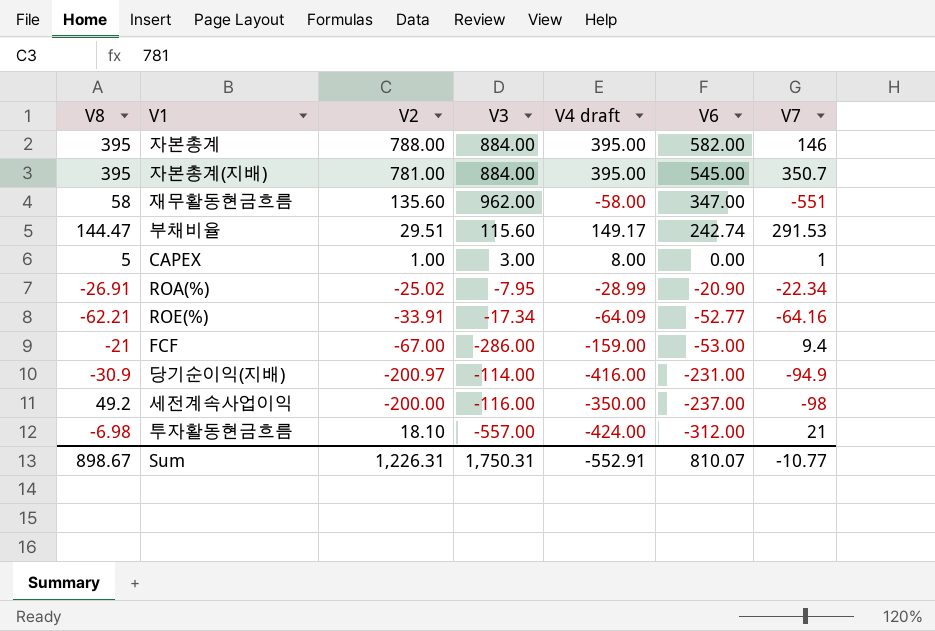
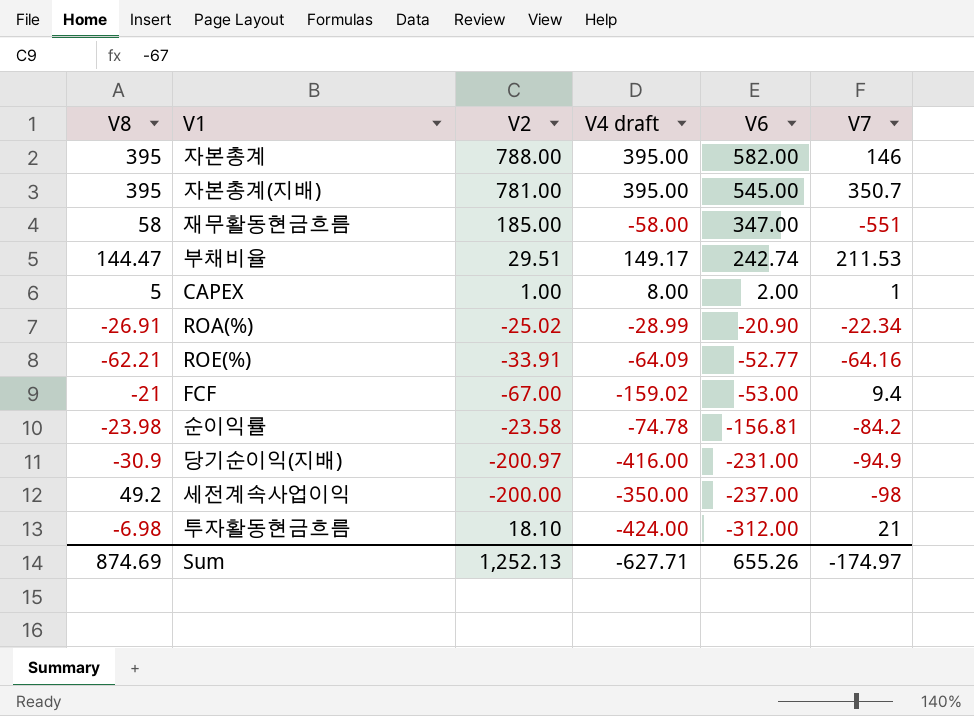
column V3 | position: 4 -> none
재무활동현금흐름 | V2: 135.60 -> 185.00
부채비율 | V7: 291.53 -> 211.53
CAPEX | V6: 0.00 -> 2.00
FCF | V4 draft: -159.00 -> -159.02
row 순이익률: none -> -23.98 | -23.58 | -74.78 | -156.81 | -84.2
Sum | V8: 898.67 -> 874.69
Sum | V2: 1,226.31 -> 1,252.13
Sum | V4 draft: -552.91 -> -627.71
Sum | V6: 810.07 -> 655.26
Sum | V7: -10.77 -> -174.97

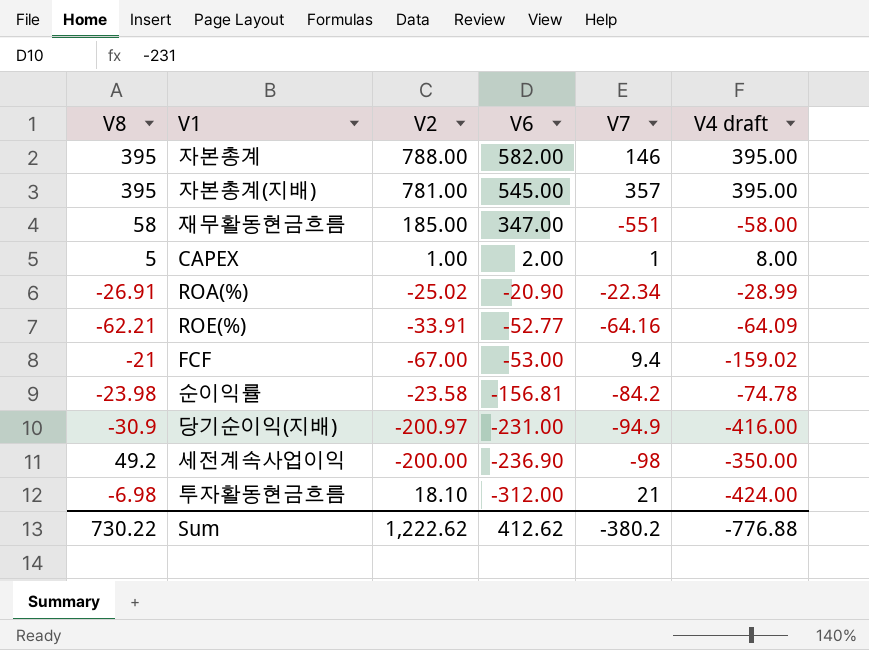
column V4 draft | position: 4 -> 6
row 부채비율: 144.47 | 29.51 | 149.17 | 242.74 | 211.53 -> none
자본총계(지배) | V7: 350.7 -> 357
세전계속사업이익 | V6: -237.00 -> -236.90
Sum | V8: 874.69 -> 730.22
Sum | V2: 1,252.13 -> 1,222.62
Sum | V6: 655.26 -> 412.62
Sum | V7: -174.97 -> -380.2
Sum | V4 draft: -627.71 -> -776.88

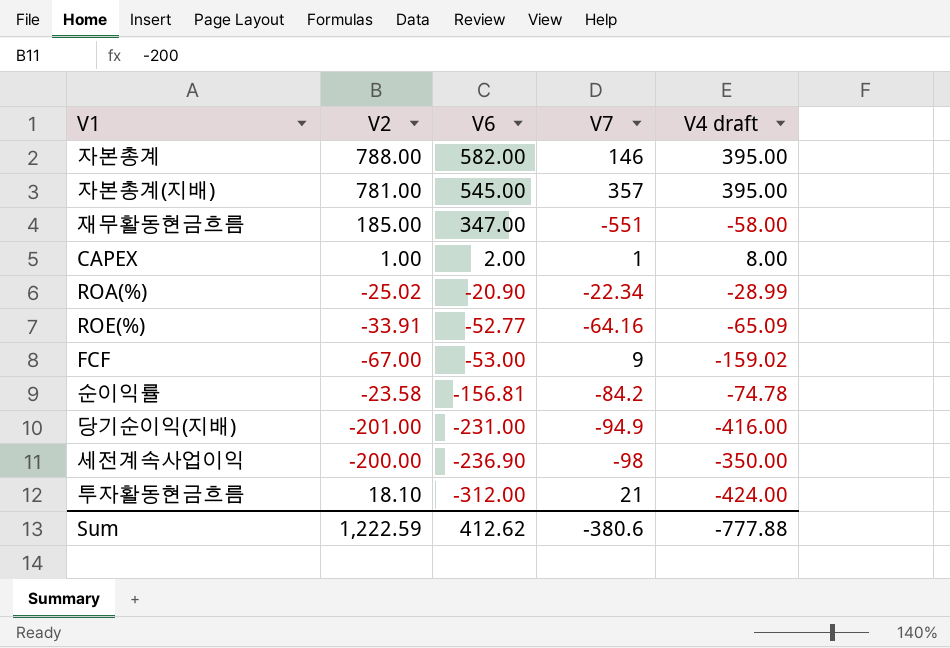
column V8 | position: 1 -> none
ROE(%) | V4 draft: -64.09 -> -65.09
FCF | V7: 9.4 -> 9
당기순이익(지배) | V2: -200.97 -> -201.00
Sum | V2: 1,222.62 -> 1,222.59
Sum | V7: -380.2 -> -380.6
Sum | V4 draft: -776.88 -> -777.88

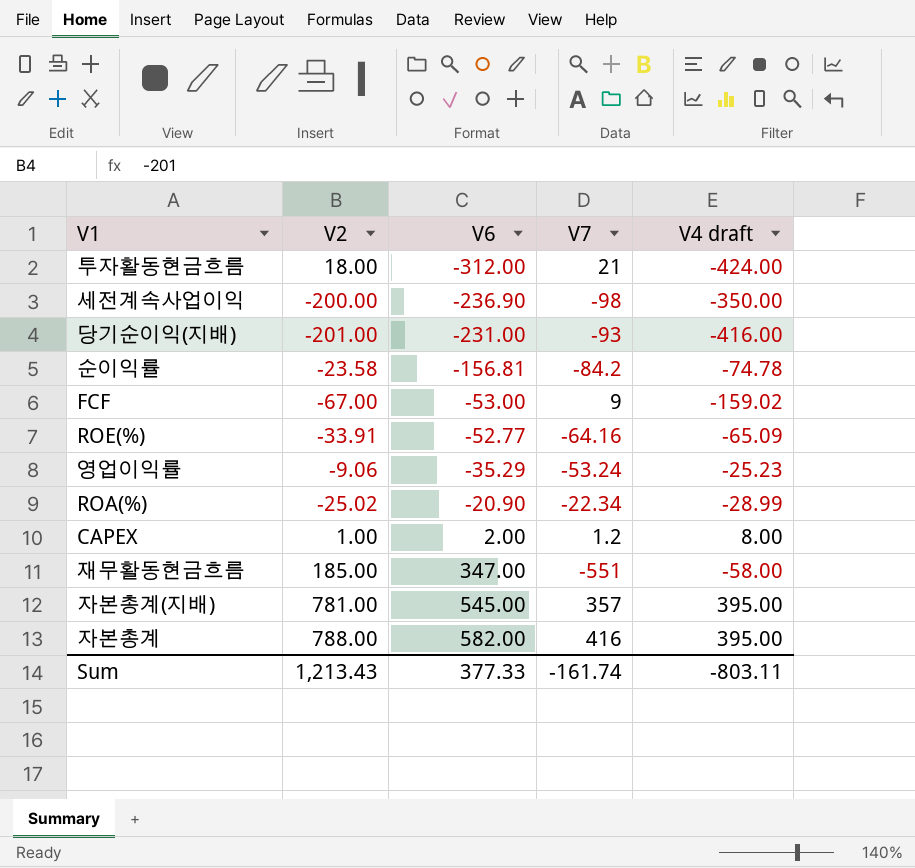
row order: V6 descending -> V6 ascending
투자활동현금흐름 | V2: 18.10 -> 18.00
당기순이익(지배) | V7: -94.9 -> -93
row 영업이익률: none -> -9.06 | -35.29 | -53.24 | -25.23
CAPEX | V7: 1 -> 1.2
자본총계 | V7: 146 -> 416
Sum | V2: 1,222.59 -> 1,213.43
Sum | V6: 412.62 -> 377.33
Sum | V7: -380.6 -> -161.74
Sum | V4 draft: -777.88 -> -803.11

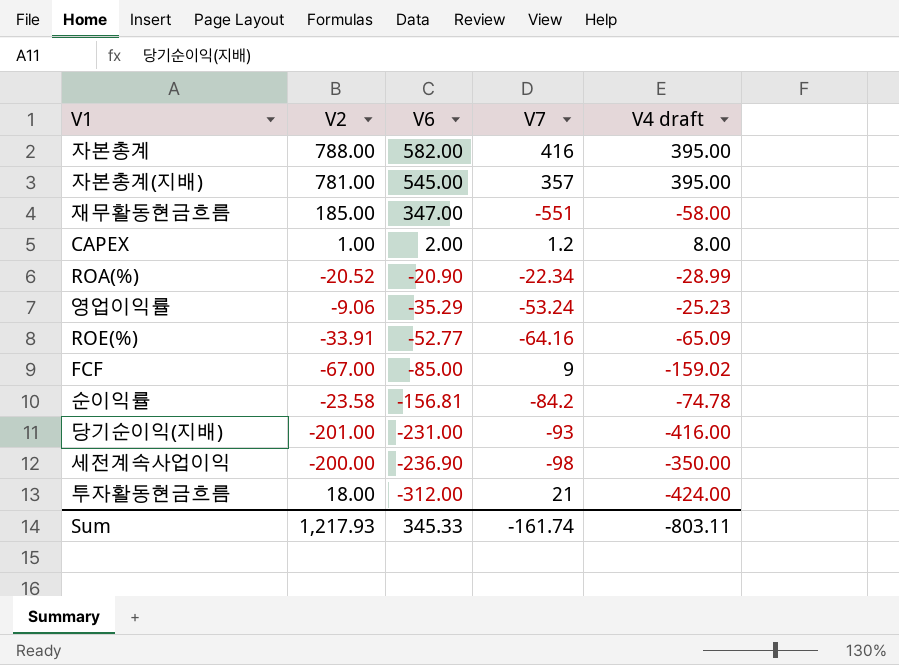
row order: V6 ascending -> V6 descending
ROA(%) | V2: -25.02 -> -20.52
FCF | V6: -53.00 -> -85.00
Sum | V2: 1,213.43 -> 1,217.93
Sum | V6: 377.33 -> 345.33

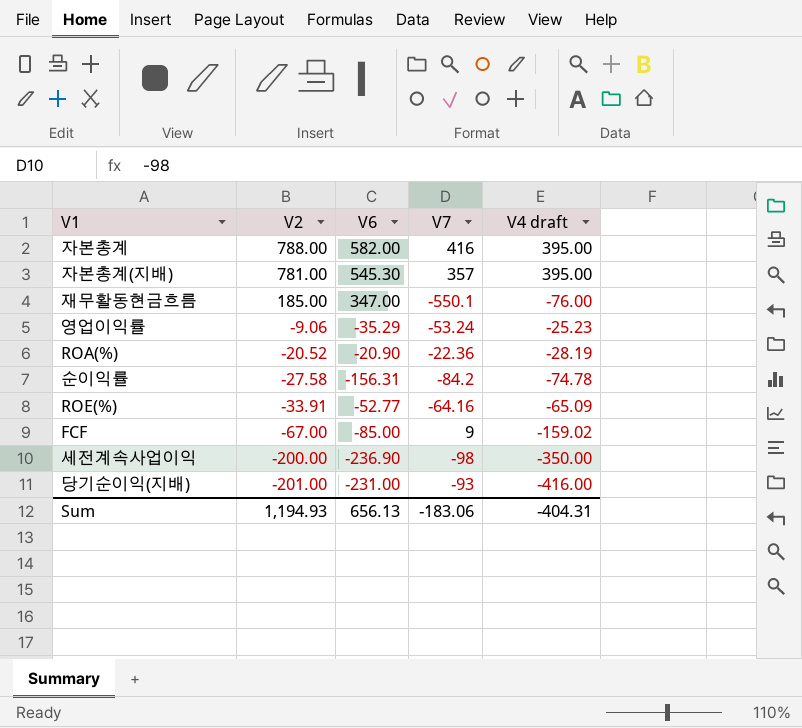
row order: V6 descending -> V2 descending
row CAPEX: 1.00 | 2.00 | 1.2 | 8.00 -> none
row 투자활동현금흐름: 18.00 | -312.00 | 21 | -424.00 -> none
자본총계(지배) | V6: 545.00 -> 545.30
재무활동현금흐름 | V7: -551 -> -550.1
재무활동현금흐름 | V4 draft: -58.00 -> -76.00
ROA(%) | V7: -22.34 -> -22.36
ROA(%) | V4 draft: -28.99 -> -28.19
순이익률 | V2: -23.58 -> -27.58
순이익률 | V6: -156.81 -> -156.31
Sum | V2: 1,217.93 -> 1,194.93
Sum | V6: 345.33 -> 656.13
Sum | V7: -161.74 -> -183.06
Sum | V4 draft: -803.11 -> -404.31

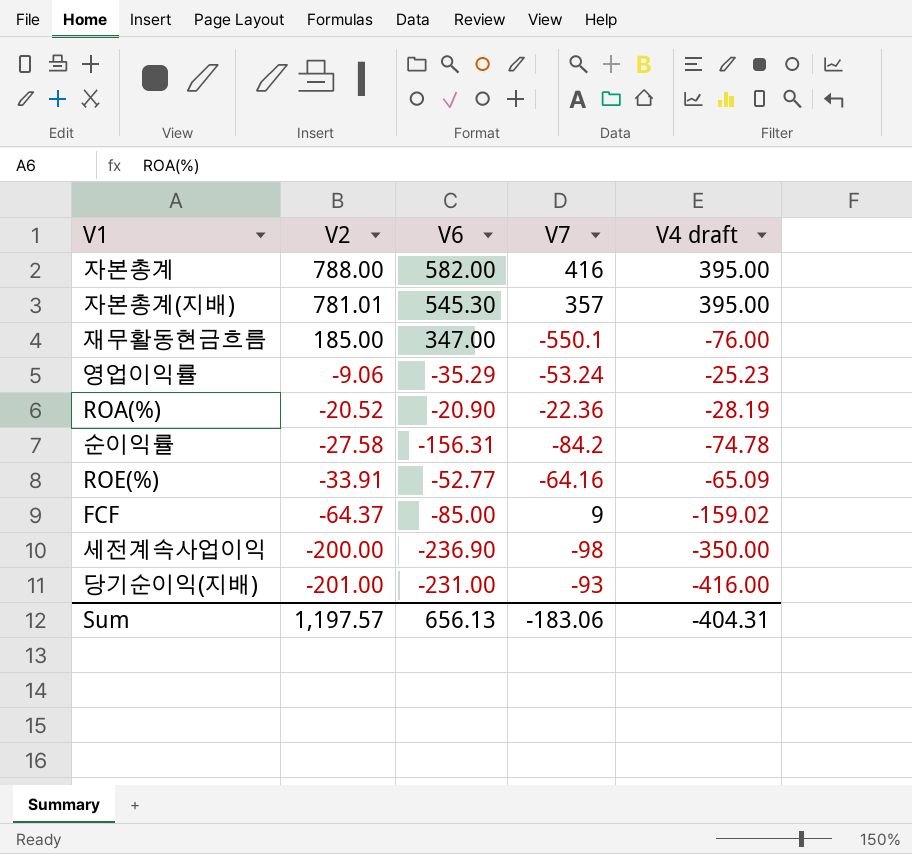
자본총계(지배) | V2: 781.00 -> 781.01
FCF | V2: -67.00 -> -64.37
Sum | V2: 1,194.93 -> 1,197.57

